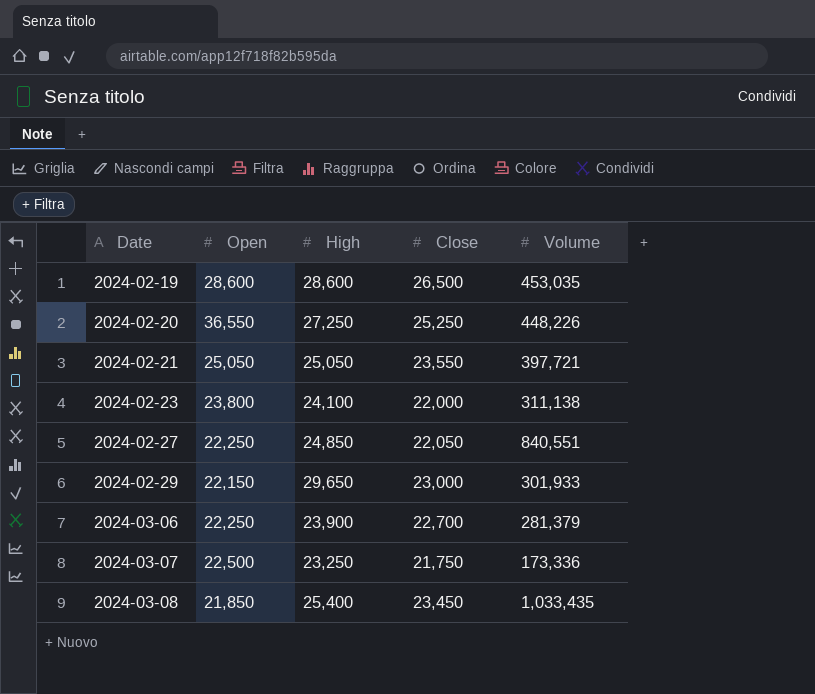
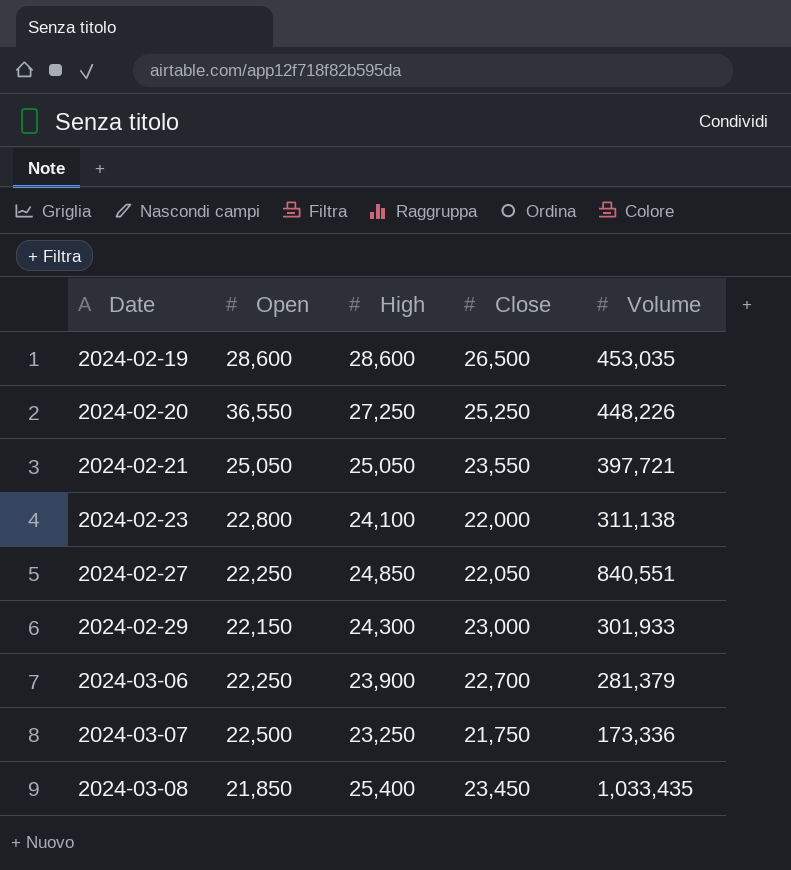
2024-02-23 | Open: 23,800 -> 22,800
2024-02-29 | High: 29,650 -> 24,300

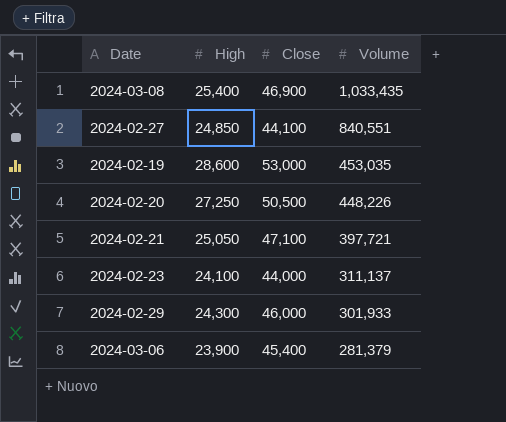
row order: Date ascending -> Volume descending
column Open | position: 2 -> none
row 2024-03-07: 22,500 | 23,250 | 21,750 | 173,336 -> none
2024-03-08 | Close: 23,450 -> 46,900
2024-02-27 | Close: 22,050 -> 44,100
2024-02-19 | Close: 26,500 -> 53,000
2024-02-20 | Close: 25,250 -> 50,500
2024-02-21 | Close: 23,550 -> 47,100
2024-02-23 | Close: 22,000 -> 44,000
2024-02-23 | Volume: 311,138 -> 311,137
2024-02-29 | Close: 23,000 -> 46,000
2024-03-06 | Close: 22,700 -> 45,400

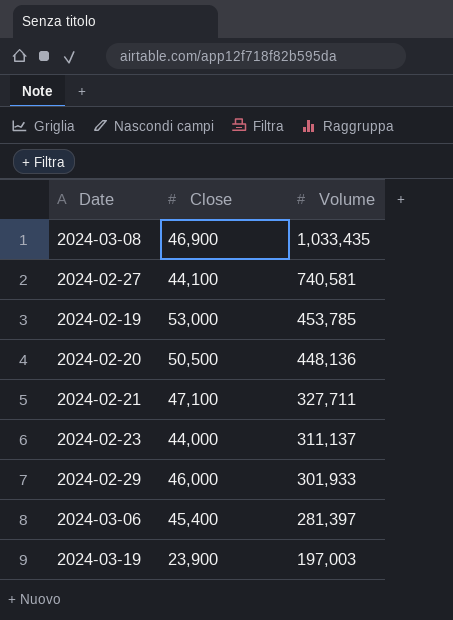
column High | position: 2 -> none
2024-02-27 | Volume: 840,551 -> 740,581
2024-02-19 | Volume: 453,035 -> 453,785
2024-02-20 | Volume: 448,226 -> 448,136
2024-02-21 | Volume: 397,721 -> 327,711
2024-03-06 | Volume: 281,379 -> 281,397
row 2024-03-19: none -> 23,900 | 197,003

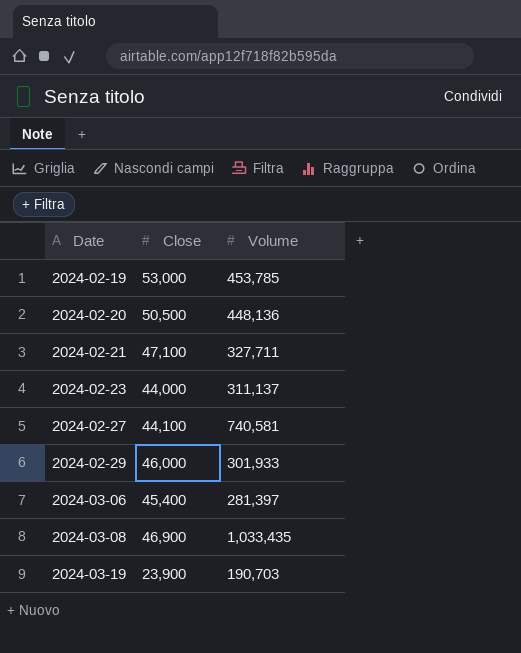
row order: Volume descending -> Date ascending
2024-03-19 | Volume: 197,003 -> 190,703

